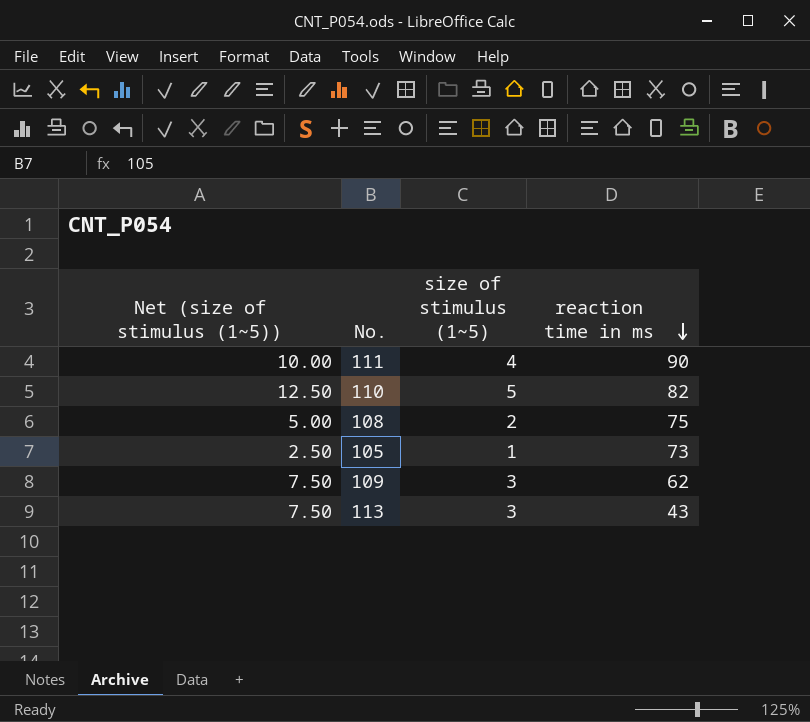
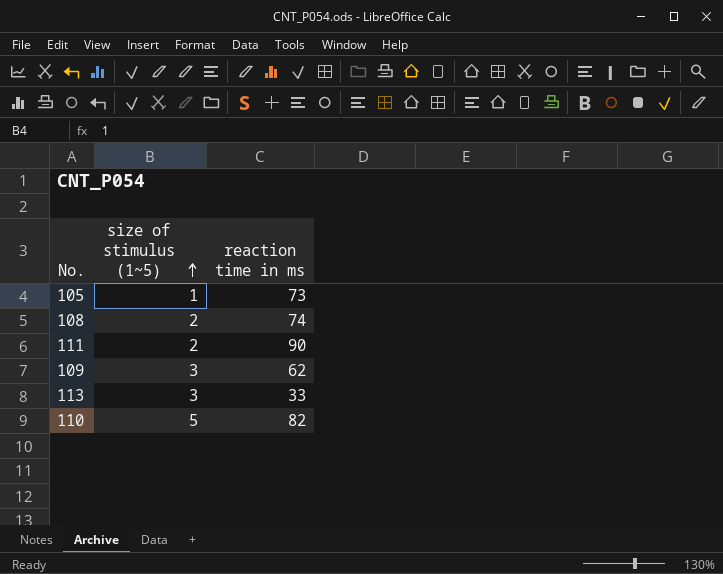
row order: reaction time in ms descending -> size of stimulus (1~5) ascending
column Net (size of stimulus (1~5)) | formula: [size of stimulus (1~5)] * 2.5 -> none
108 | reaction time in ms: 75 -> 74
111 | size of stimulus (1~5): 4 -> 2
113 | reaction time in ms: 43 -> 33

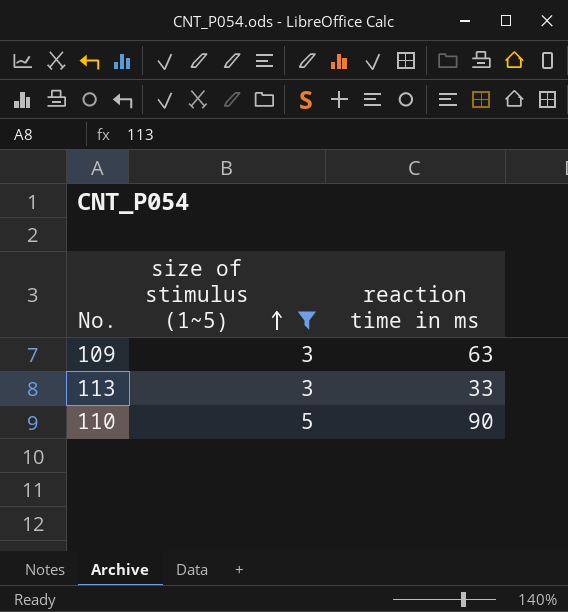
filter: none -> size of stimulus (1~5) >= 3
109 | reaction time in ms: 62 -> 63
110 | reaction time in ms: 82 -> 90

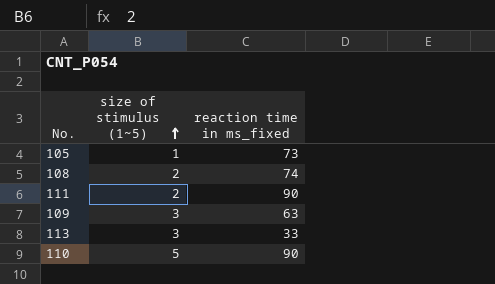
filter: size of stimulus (1~5) >= 3 -> none
column name: reaction time in ms -> reaction time in ms_fixed

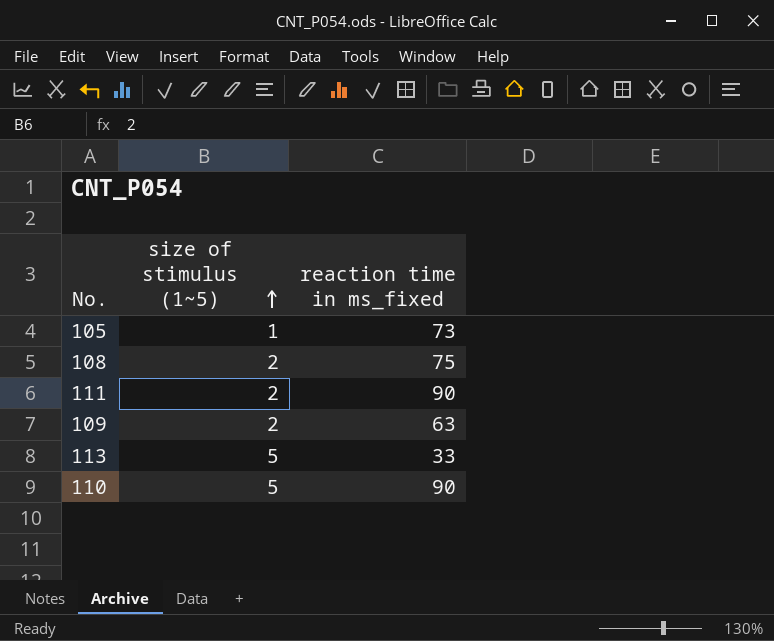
108 | reaction time in ms_fixed: 74 -> 75
109 | size of stimulus (1~5): 3 -> 2
113 | size of stimulus (1~5): 3 -> 5

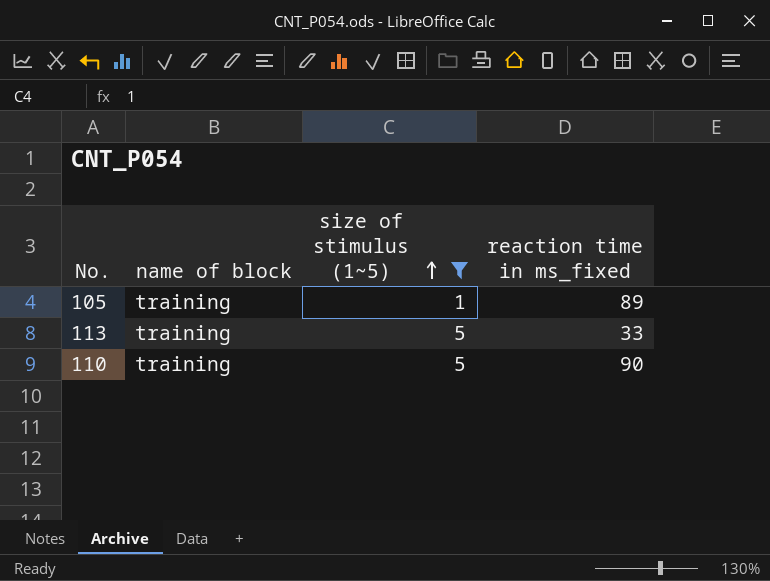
filter: none -> size of stimulus (1~5) != 2
column name of block | position: none -> 2
105 | reaction time in ms_fixed: 73 -> 89

